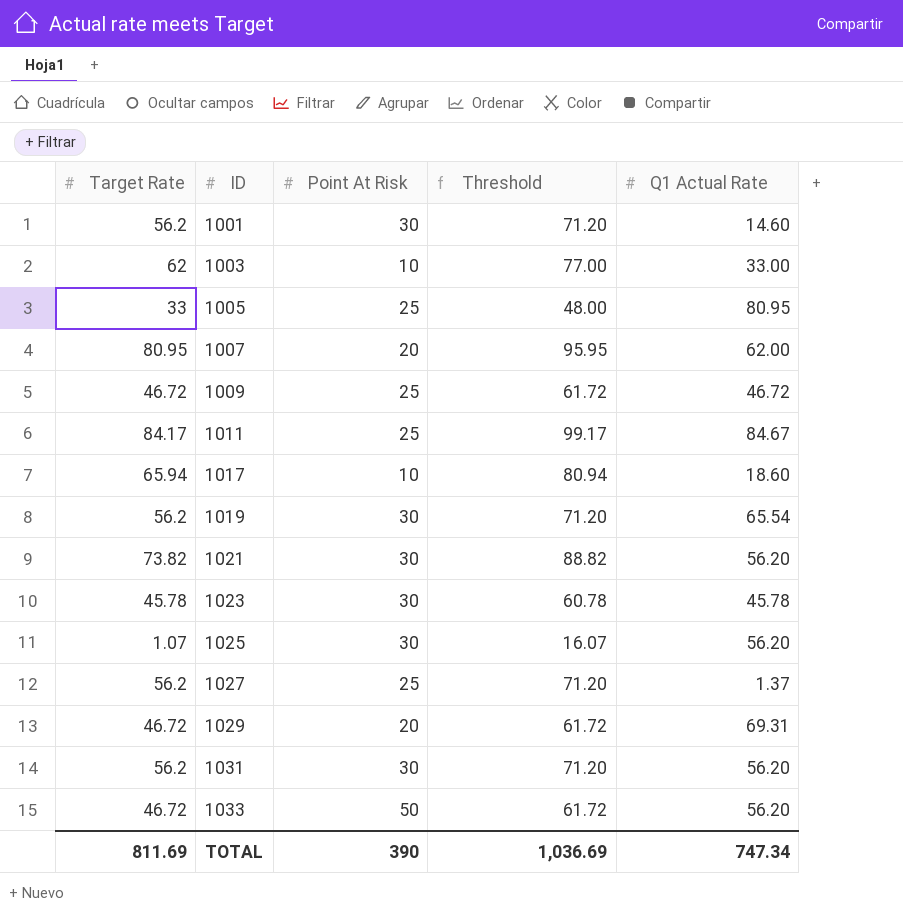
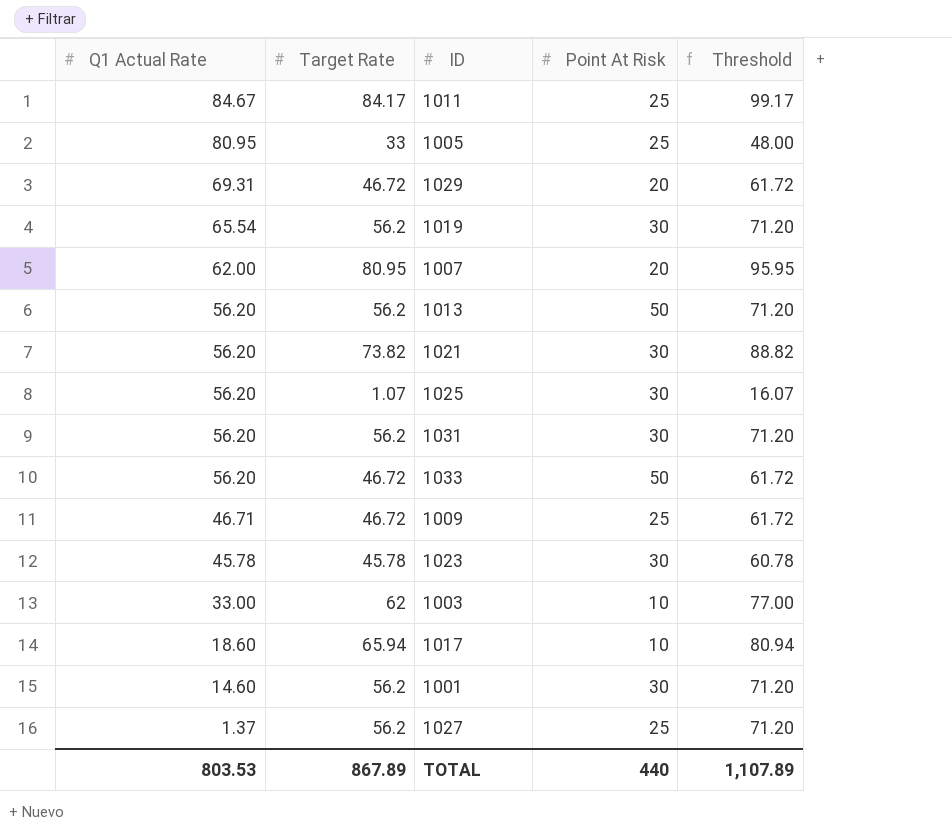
row order: ID ascending -> Q1 Actual Rate descending
column Q1 Actual Rate | position: 5 -> 1
row 1013: none -> 56.20 | 56.2 | 50 | 71.20
1009 | Q1 Actual Rate: 46.72 -> 46.71
TOTAL | Q1 Actual Rate: 747.34 -> 803.53
TOTAL | Target Rate: 811.69 -> 867.89
TOTAL | Point At Risk: 390 -> 440
TOTAL | Threshold: 1,036.69 -> 1,107.89

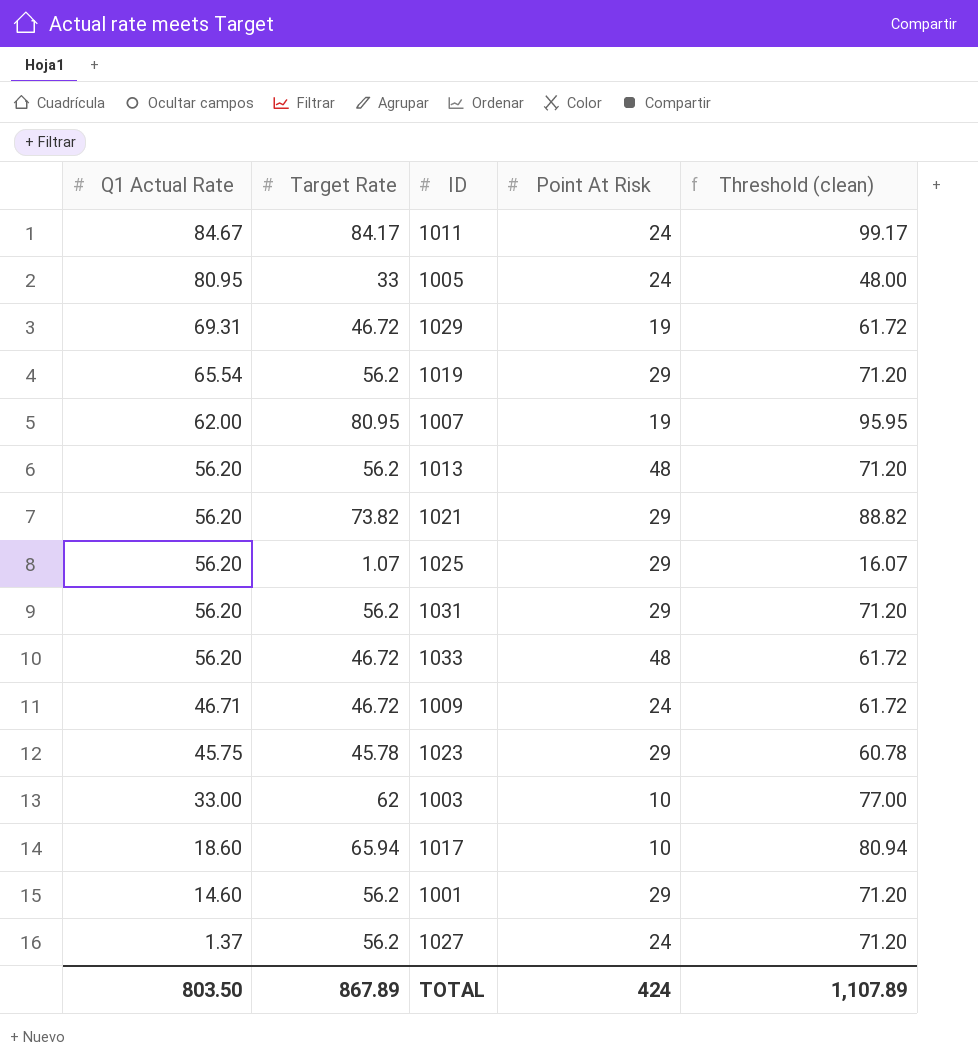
column name: Threshold -> Threshold (clean)
1011 | Point At Risk: 25 -> 24
1005 | Point At Risk: 25 -> 24
1029 | Point At Risk: 20 -> 19
1019 | Point At Risk: 30 -> 29
1007 | Point At Risk: 20 -> 19
1013 | Point At Risk: 50 -> 48
1021 | Point At Risk: 30 -> 29
1025 | Point At Risk: 30 -> 29
1031 | Point At Risk: 30 -> 29
1033 | Point At Risk: 50 -> 48
1009 | Point At Risk: 25 -> 24
1023 | Q1 Actual Rate: 45.78 -> 45.75
1023 | Point At Risk: 30 -> 29
1001 | Point At Risk: 30 -> 29
1027 | Point At Risk: 25 -> 24
TOTAL | Q1 Actual Rate: 803.53 -> 803.50
TOTAL | Point At Risk: 440 -> 424

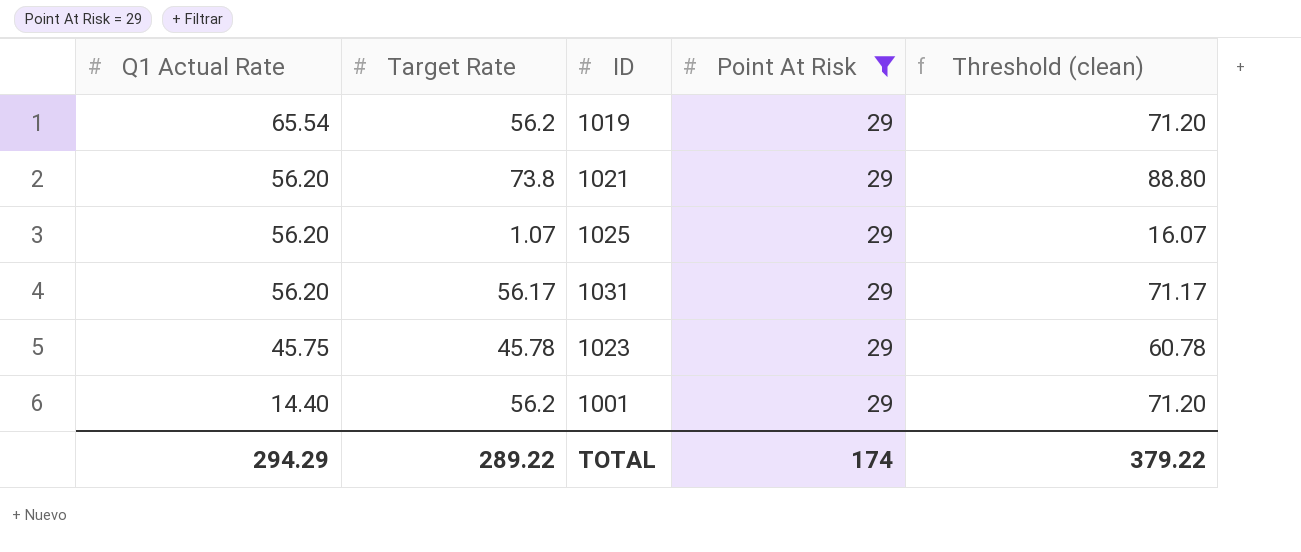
filter: none -> Point At Risk = 29
1021 | Target Rate: 73.82 -> 73.8
1021 | Threshold (clean): 88.82 -> 88.80
1031 | Target Rate: 56.2 -> 56.17
1031 | Threshold (clean): 71.20 -> 71.17
1001 | Q1 Actual Rate: 14.60 -> 14.40
TOTAL | Q1 Actual Rate: 803.50 -> 294.29
TOTAL | Target Rate: 867.89 -> 289.22
TOTAL | Point At Risk: 424 -> 174
TOTAL | Threshold (clean): 1,107.89 -> 379.22

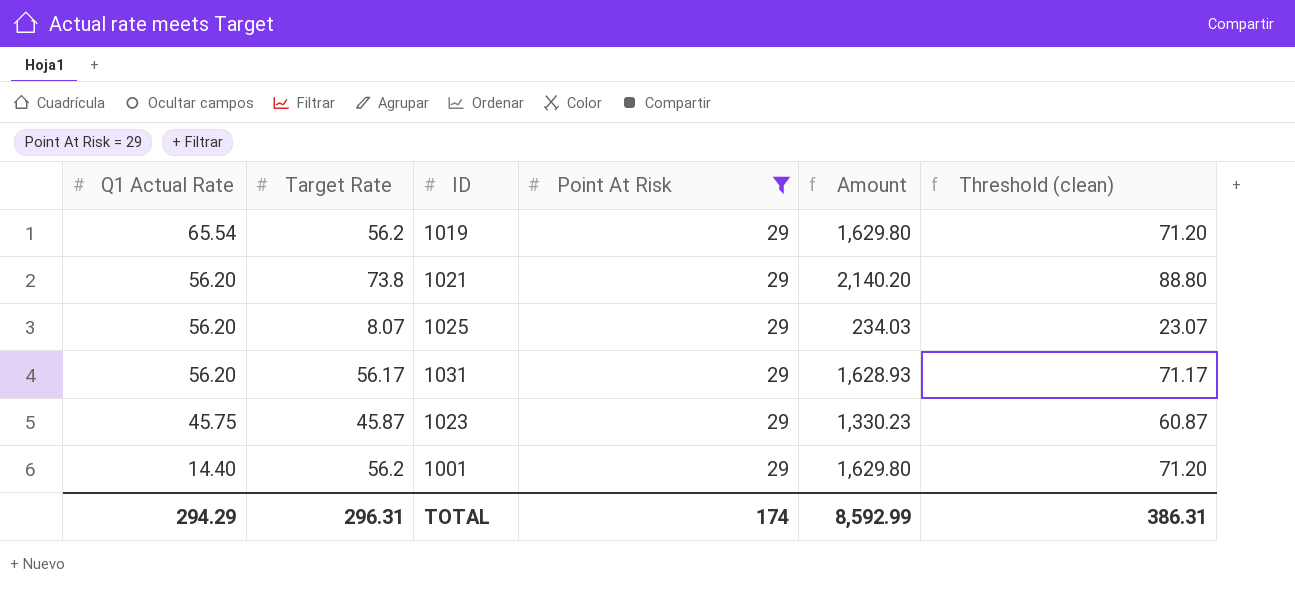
column Amount | formula: none -> [Target Rate] * [Point At Risk]
1025 | Target Rate: 1.07 -> 8.07
1025 | Threshold (clean): 16.07 -> 23.07
1023 | Target Rate: 45.78 -> 45.87
1023 | Threshold (clean): 60.78 -> 60.87
TOTAL | Target Rate: 289.22 -> 296.31
TOTAL | Threshold (clean): 379.22 -> 386.31

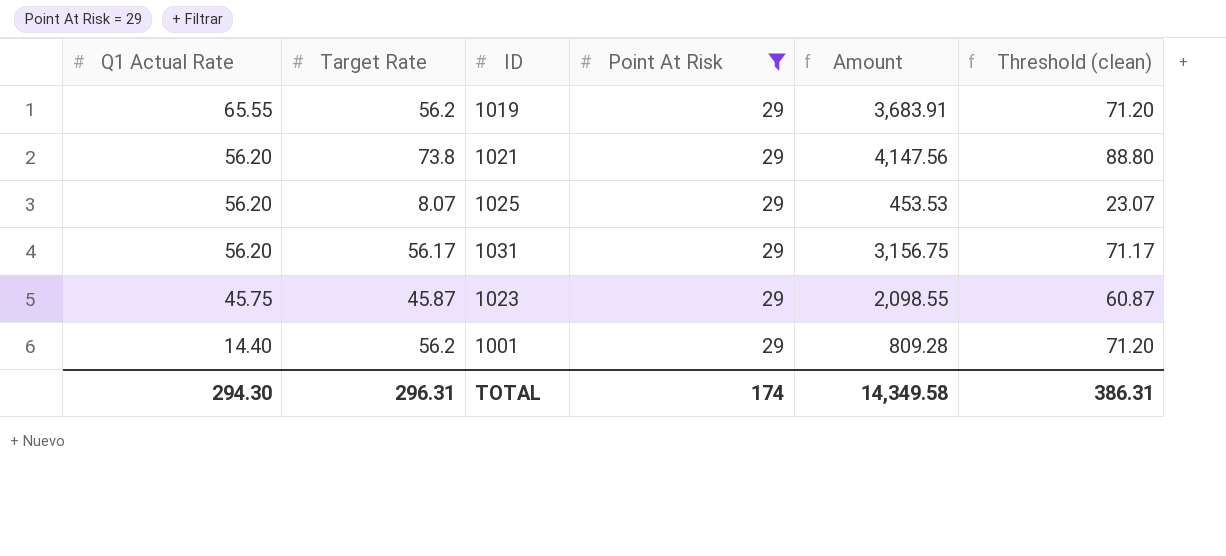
column Amount | formula: [Target Rate] * [Point At Risk] -> [Q1 Actual Rate] * [Target Rate]
1019 | Q1 Actual Rate: 65.54 -> 65.55
TOTAL | Q1 Actual Rate: 294.29 -> 294.30
TOTAL | Amount: 8,592.99 -> 14,349.58

